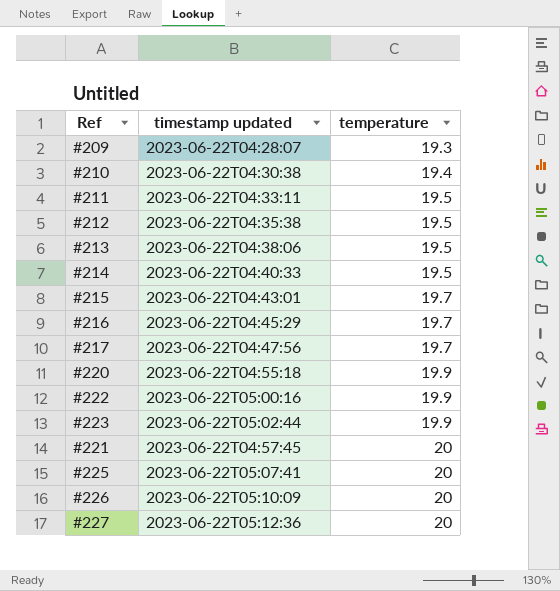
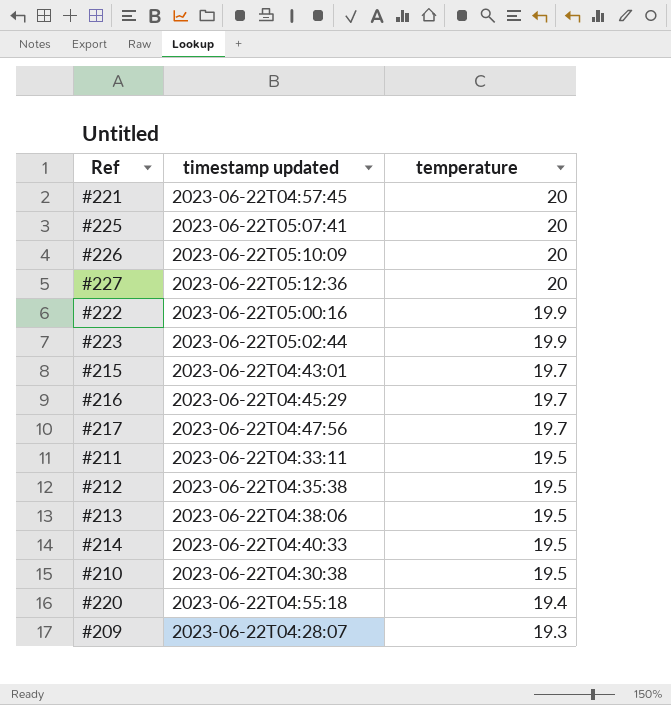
row order: temperature ascending -> temperature descending
#210 | temperature: 19.4 -> 19.5
#220 | temperature: 19.9 -> 19.4

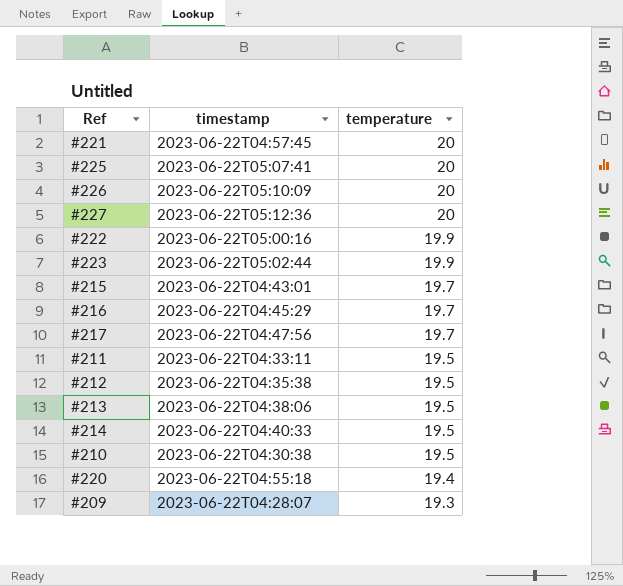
column name: timestamp updated -> timestamp

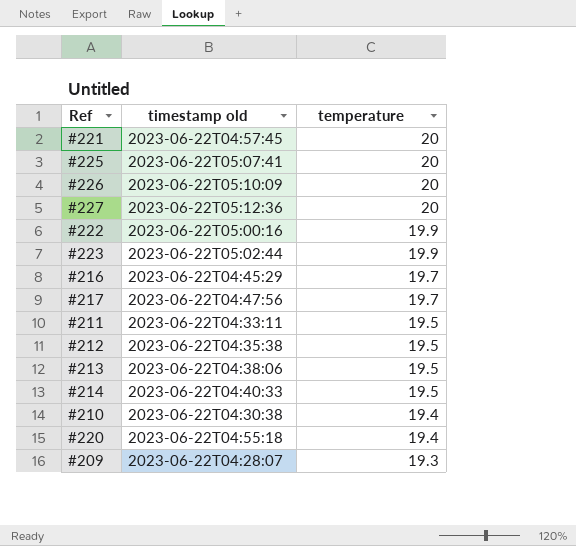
column name: timestamp -> timestamp old
row #215: 2023-06-22T04:43:01 | 19.7 -> none
#210 | temperature: 19.5 -> 19.4

